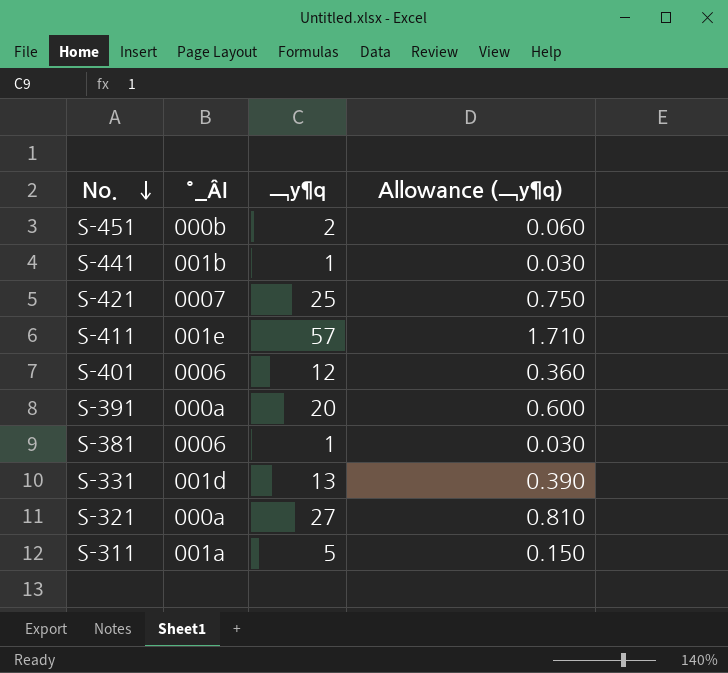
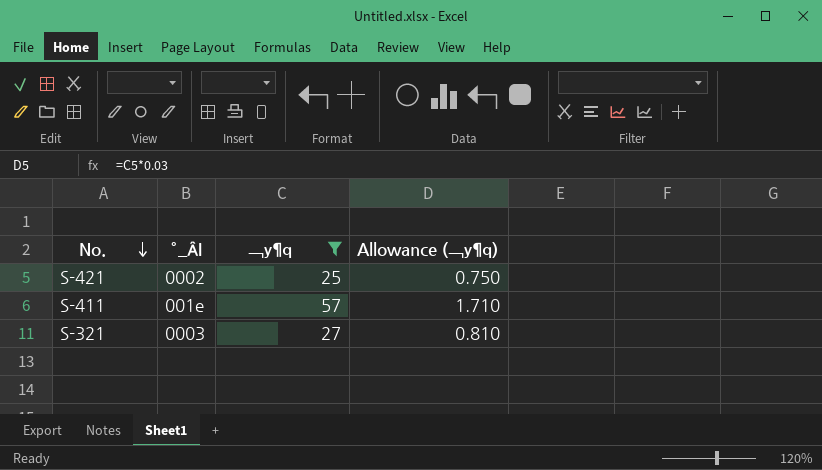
filter: none -> ¬y¶q >= 25
S-421 | °_ÂI: 0007 -> 0002
S-321 | °_ÂI: 000a -> 0003

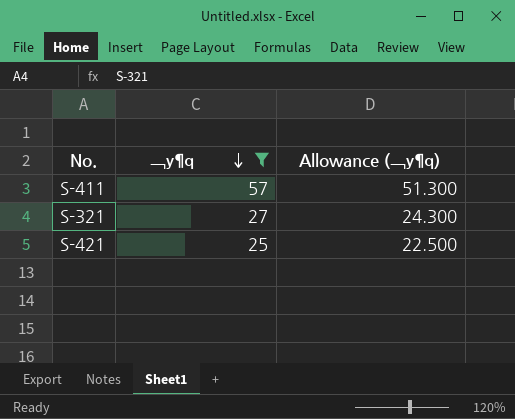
row order: No. descending -> ¬y¶q descending
column °_ÂI | position: 2 -> none
column Allowance (¬y¶q) | formula: [¬y¶q] * 0.03 -> [¬y¶q] * 0.9

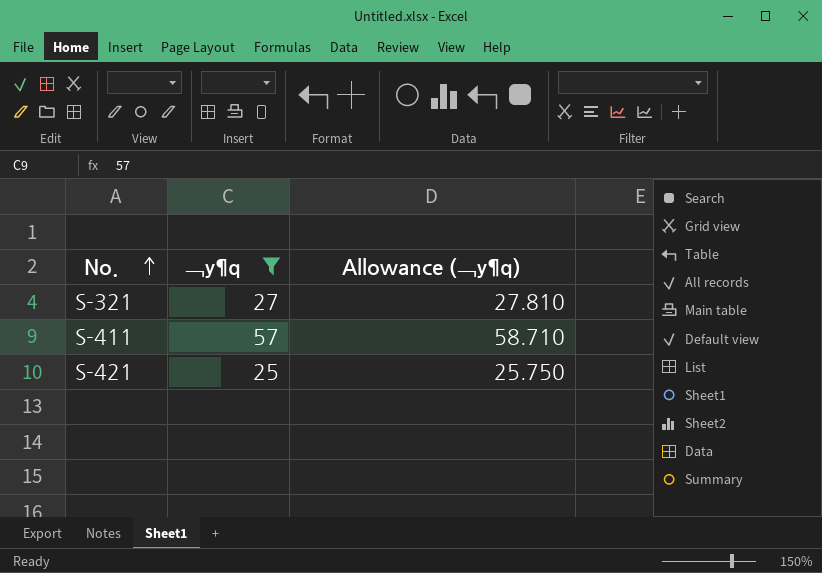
row order: ¬y¶q descending -> No. ascending
column Allowance (¬y¶q) | formula: [¬y¶q] * 0.9 -> [¬y¶q] * 1.03

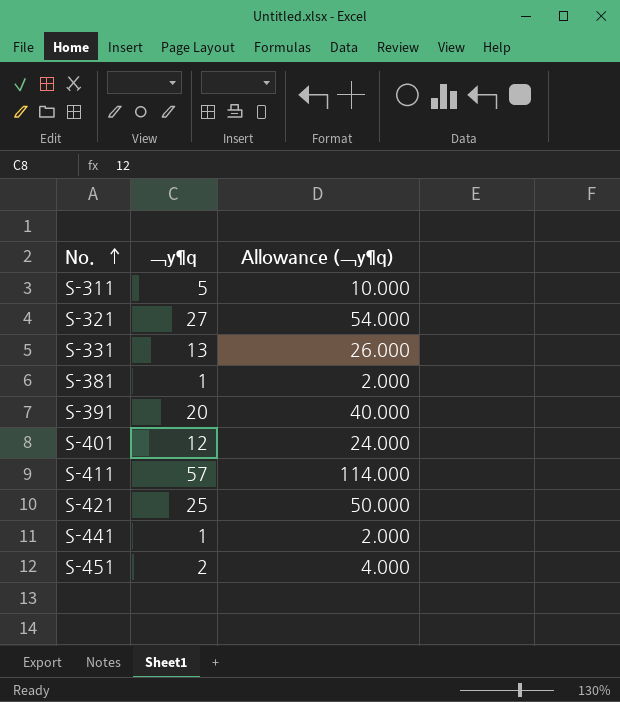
filter: ¬y¶q >= 25 -> none
column Allowance (¬y¶q) | formula: [¬y¶q] * 1.03 -> [¬y¶q] * 2

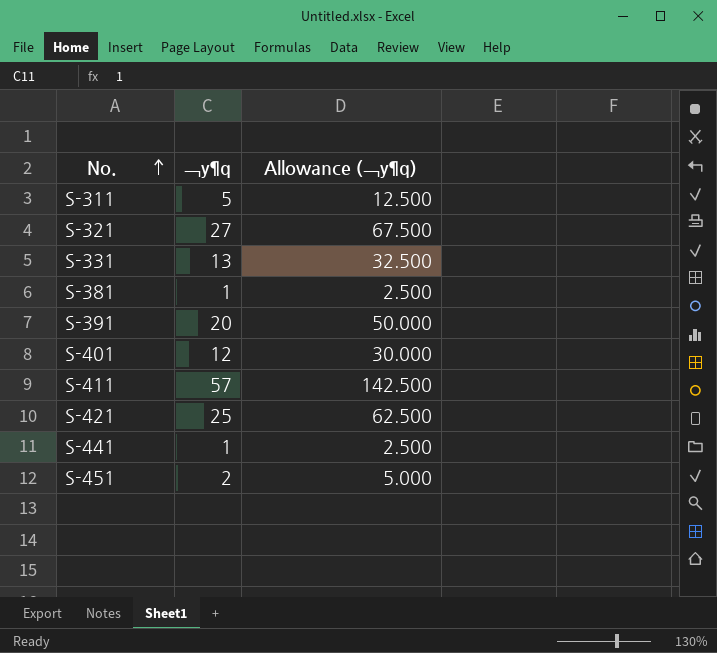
column Allowance (¬y¶q) | formula: [¬y¶q] * 2 -> [¬y¶q] * 2.5

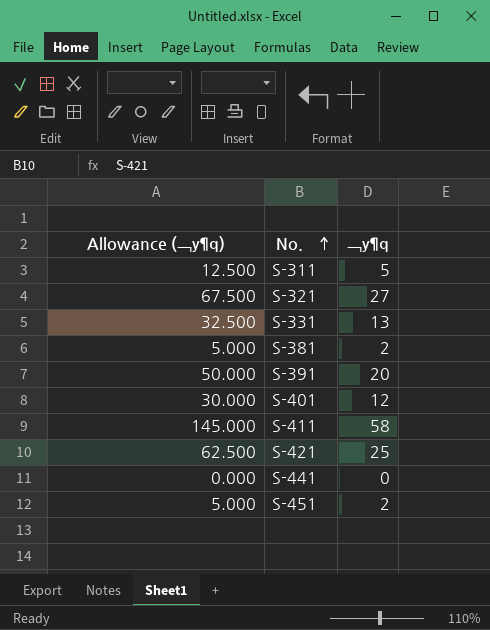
column Allowance (¬y¶q) | position: 3 -> 1
S-381 | Allowance (¬y¶q): 2.500 -> 5.000
S-381 | ¬y¶q: 1 -> 2
S-411 | Allowance (¬y¶q): 142.500 -> 145.000
S-411 | ¬y¶q: 57 -> 58
S-441 | Allowance (¬y¶q): 2.500 -> 0.000
S-441 | ¬y¶q: 1 -> 0

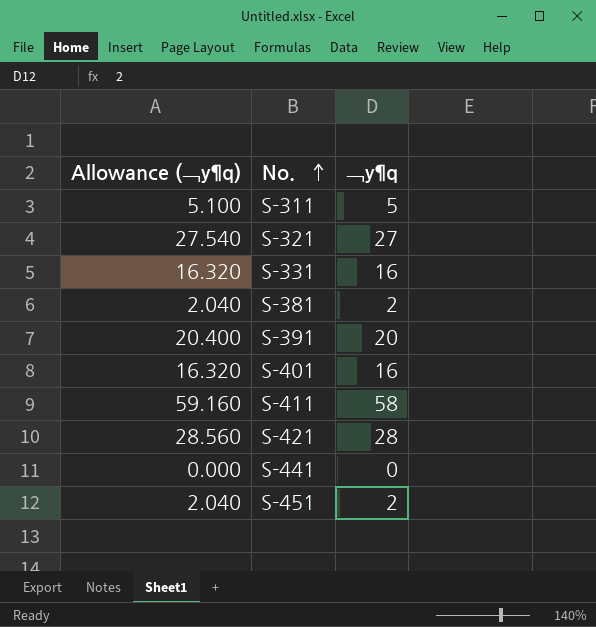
column Allowance (¬y¶q) | formula: [¬y¶q] * 2.5 -> [¬y¶q] * 1.02
S-331 | ¬y¶q: 13 -> 16
S-401 | ¬y¶q: 12 -> 16
S-421 | ¬y¶q: 25 -> 28

